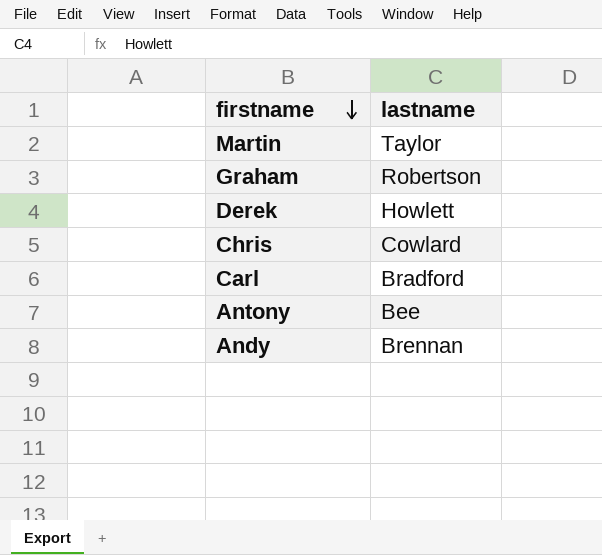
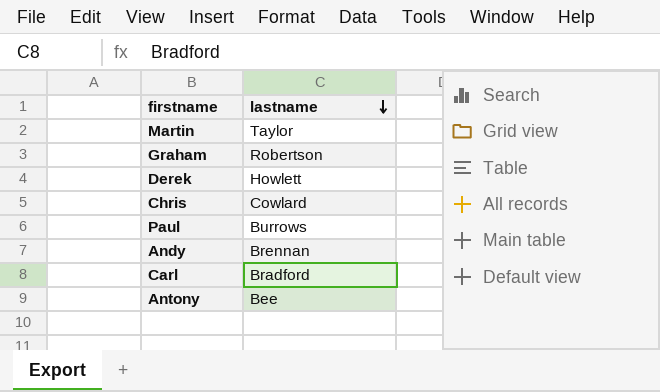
row order: firstname descending -> lastname descending
row Paul: none -> Burrows

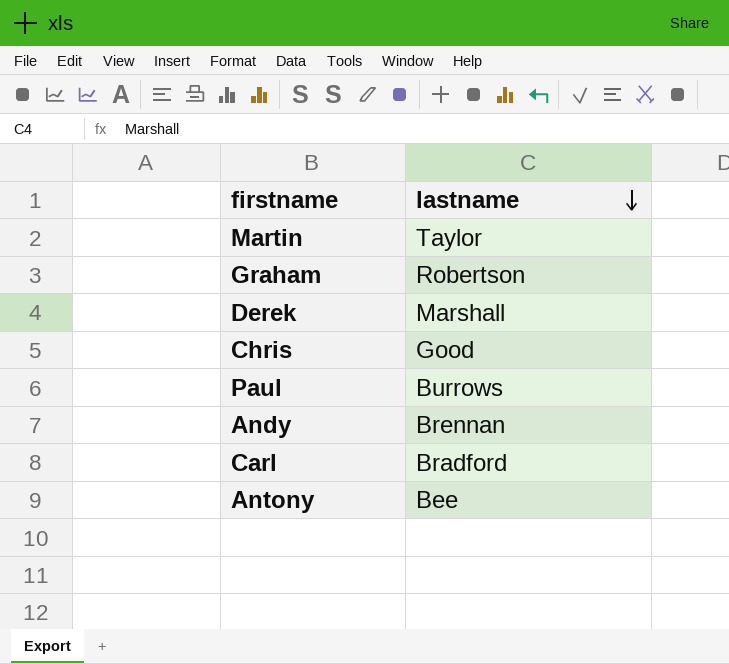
Derek | lastname: Howlett -> Marshall
Chris | lastname: Cowlard -> Good

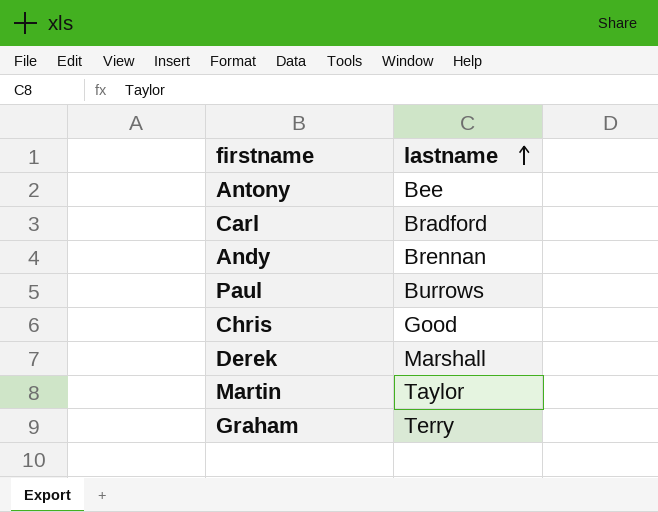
row order: lastname descending -> lastname ascending
Graham | lastname: Robertson -> Terry

